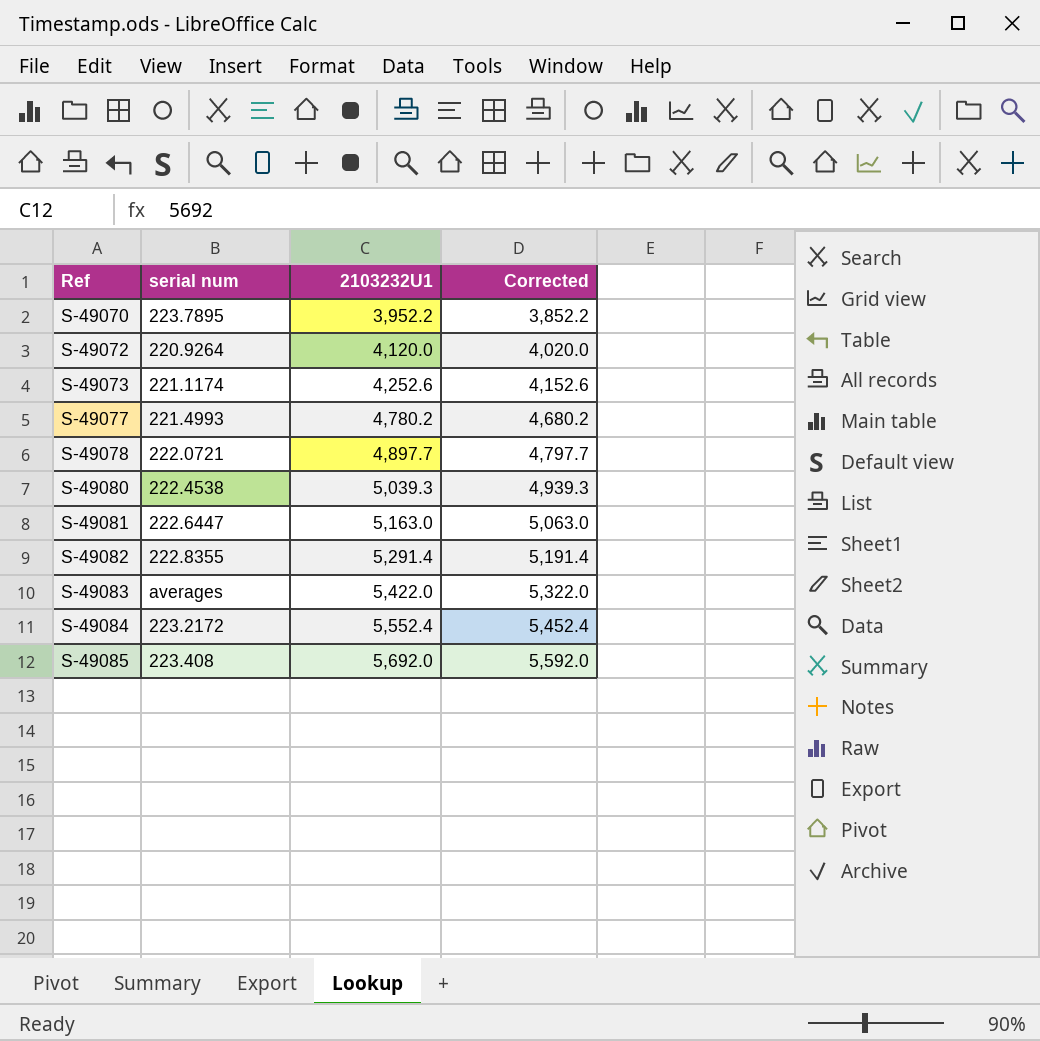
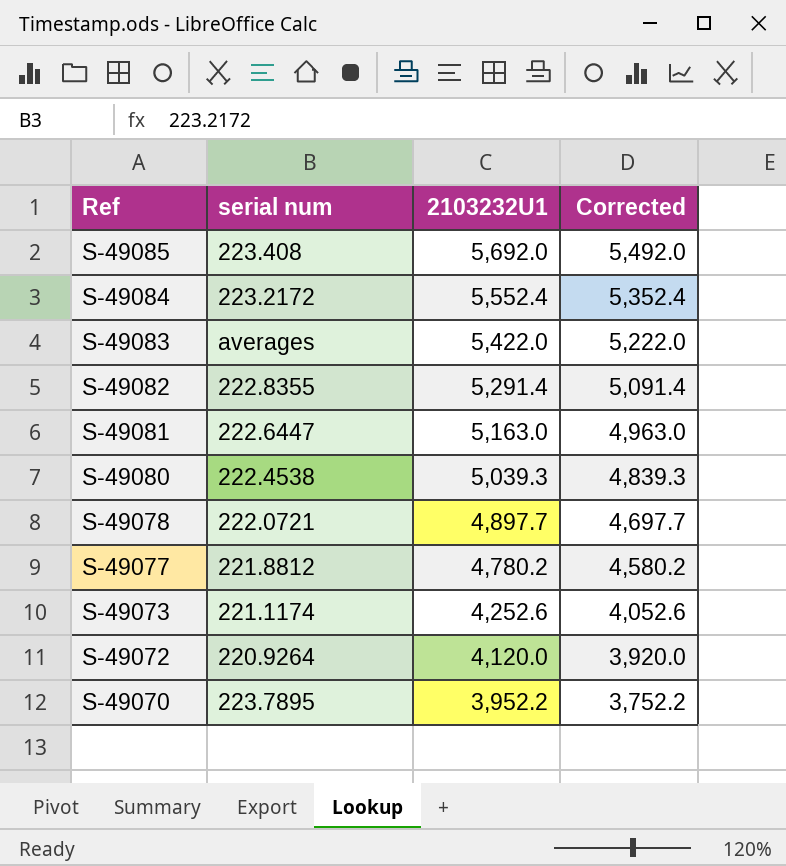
row order: Ref ascending -> Ref descending
column Corrected | formula: [2103232U1] - 100 -> [2103232U1] - 200
S-49077 | serial num: 221.4993 -> 221.8812

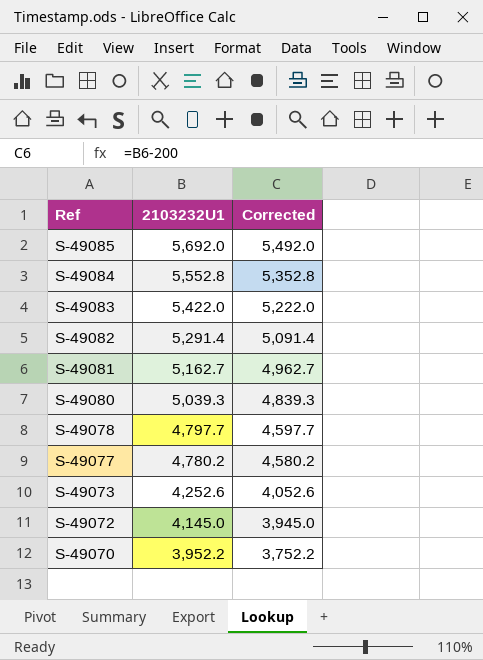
column serial num | position: 2 -> none
S-49084 | 2103232U1: 5,552.4 -> 5,552.8
S-49084 | Corrected: 5,352.4 -> 5,352.8
S-49081 | 2103232U1: 5,163.0 -> 5,162.7
S-49081 | Corrected: 4,963.0 -> 4,962.7
S-49078 | 2103232U1: 4,897.7 -> 4,797.7
S-49078 | Corrected: 4,697.7 -> 4,597.7
S-49072 | 2103232U1: 4,120.0 -> 4,145.0
S-49072 | Corrected: 3,920.0 -> 3,945.0

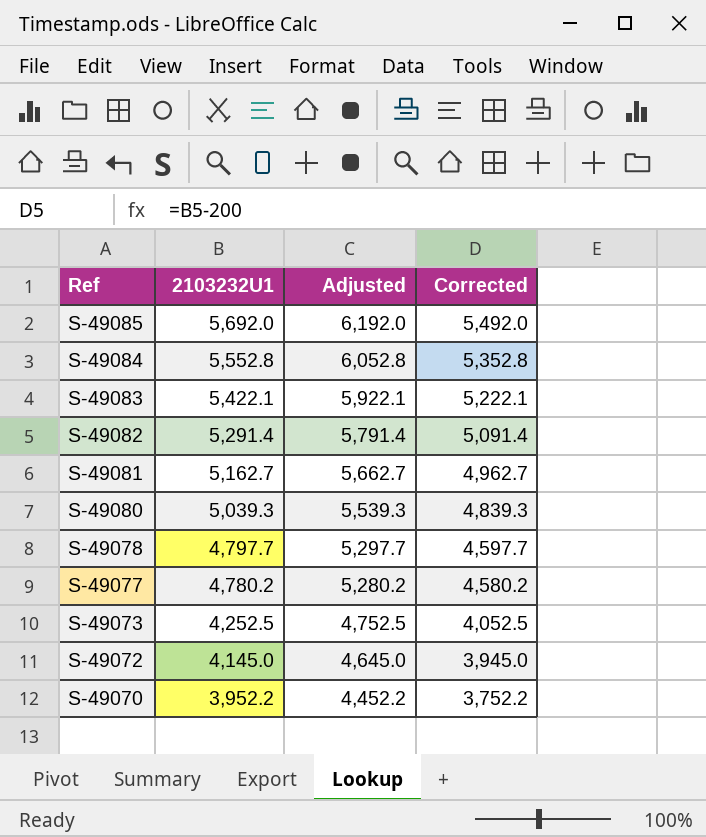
column Adjusted | formula: none -> [2103232U1] + 500
S-49083 | 2103232U1: 5,422.0 -> 5,422.1
S-49083 | Corrected: 5,222.0 -> 5,222.1
S-49073 | 2103232U1: 4,252.6 -> 4,252.5
S-49073 | Corrected: 4,052.6 -> 4,052.5

